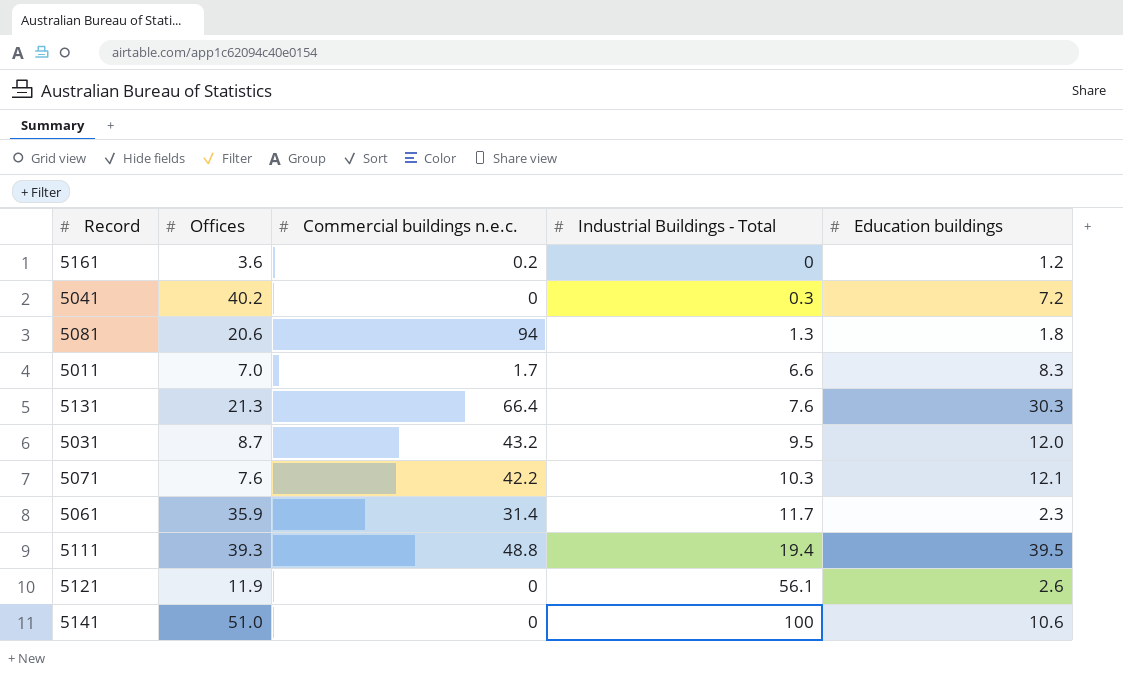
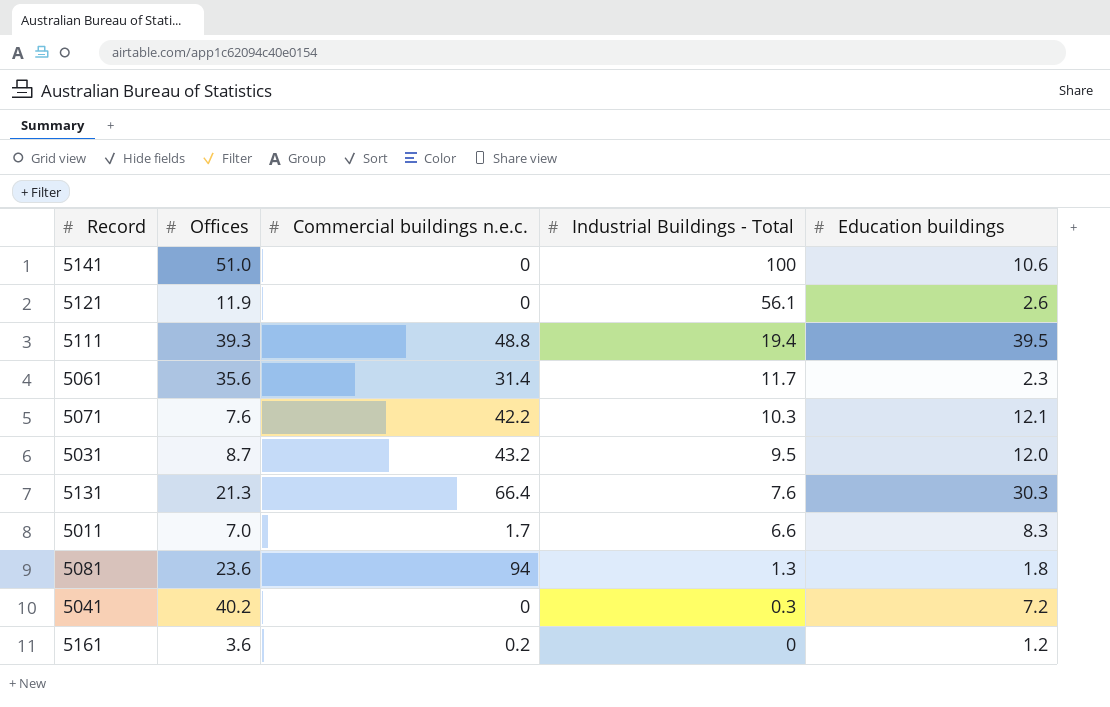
row order: Industrial Buildings - Total ascending -> Industrial Buildings - Total descending
5061 | Offices: 35.9 -> 35.6
5081 | Offices: 20.6 -> 23.6

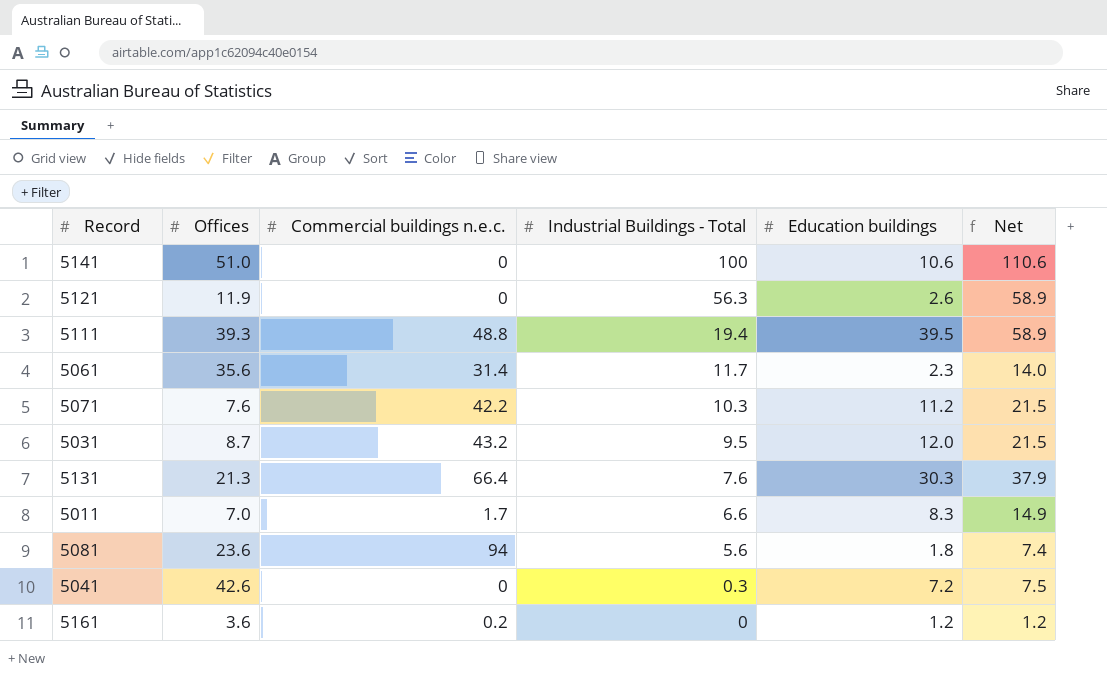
column Net | formula: none -> [Industrial Buildings - Total] + [Education buildings]
5121 | Industrial Buildings - Total: 56.1 -> 56.3
5071 | Education buildings: 12.1 -> 11.2
5081 | Industrial Buildings - Total: 1.3 -> 5.6
5041 | Offices: 40.2 -> 42.6

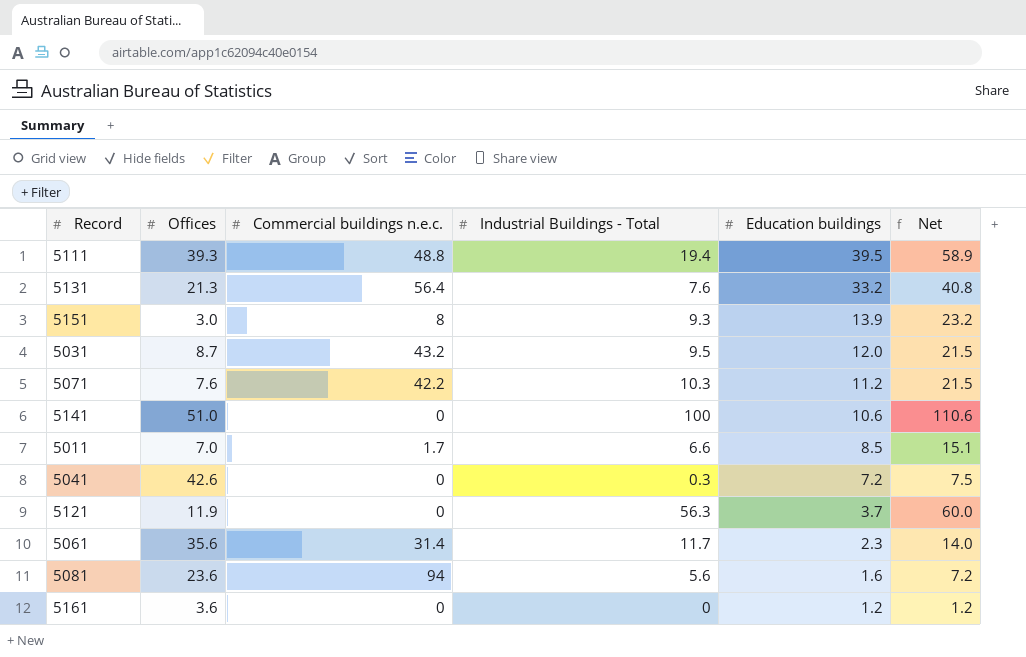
row order: Industrial Buildings - Total descending -> Education buildings descending
5131 | Commercial buildings n.e.c.: 66.4 -> 56.4
5131 | Education buildings: 30.3 -> 33.2
5131 | Net: 37.9 -> 40.8
row 5151: none -> 3.0 | 8 | 9.3 | 13.9 | 23.2
5011 | Education buildings: 8.3 -> 8.5
5011 | Net: 14.9 -> 15.1
5121 | Education buildings: 2.6 -> 3.7
5121 | Net: 58.9 -> 60.0
5081 | Education buildings: 1.8 -> 1.6
5081 | Net: 7.4 -> 7.2
5161 | Commercial buildings n.e.c.: 0.2 -> 0

